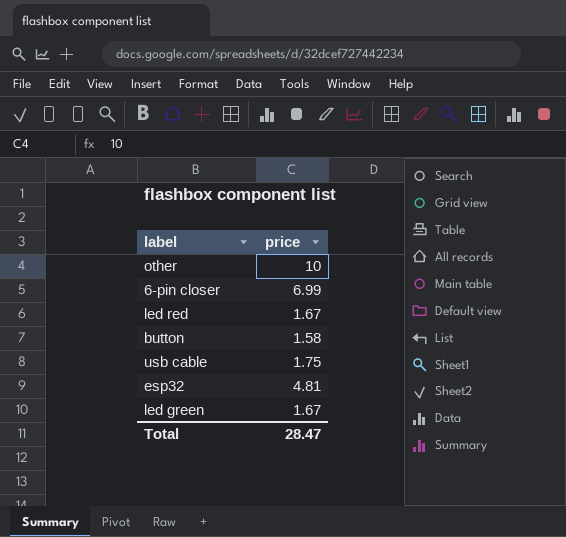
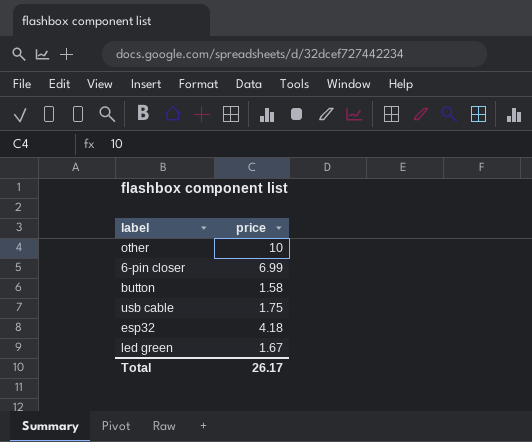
row led red: 1.67 -> none
esp32 | price: 4.81 -> 4.18
Total | price: 28.47 -> 26.17

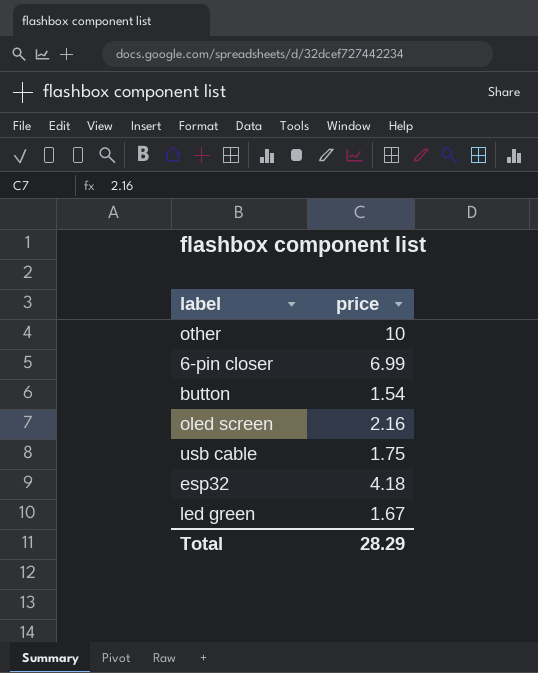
button | price: 1.58 -> 1.54
row oled screen: none -> 2.16
Total | price: 26.17 -> 28.29

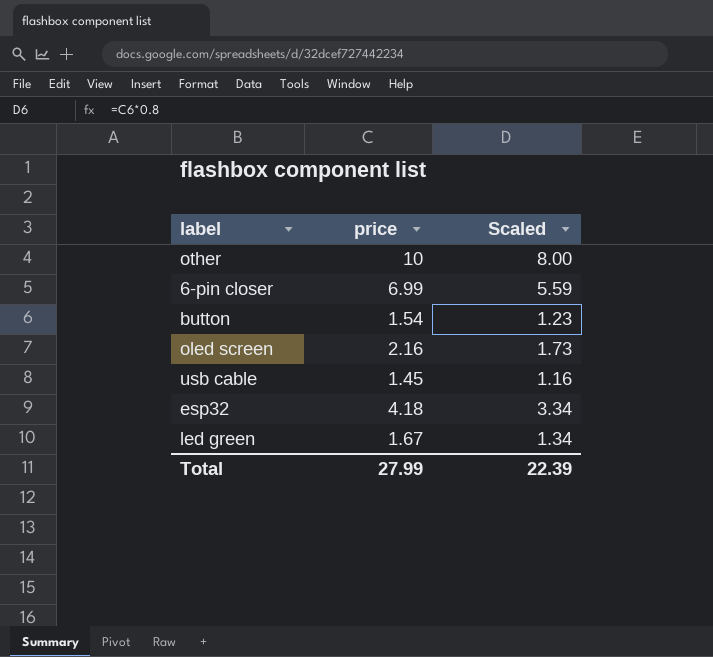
column Scaled | formula: none -> [price] * 0.8
usb cable | price: 1.75 -> 1.45
Total | price: 28.29 -> 27.99

